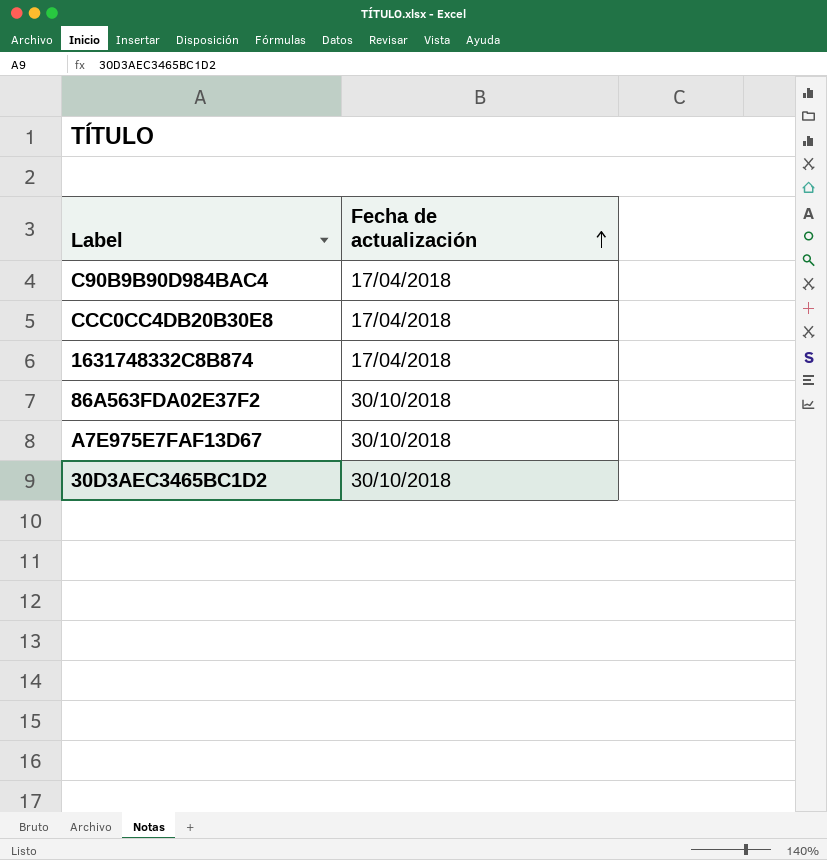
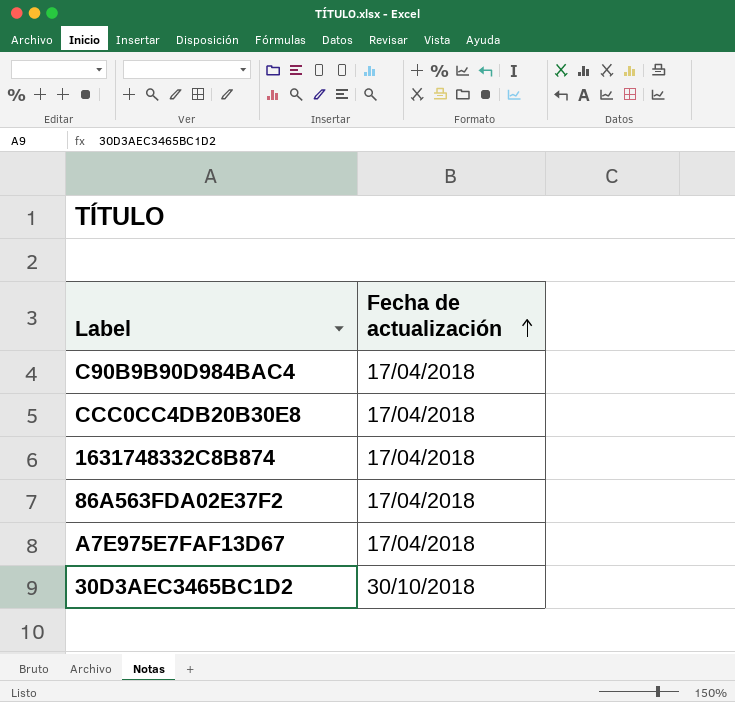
86A563FDA02E37F2 | Fecha de actualización: 30/10/2018 -> 17/04/2018
A7E975E7FAF13D67 | Fecha de actualización: 30/10/2018 -> 17/04/2018

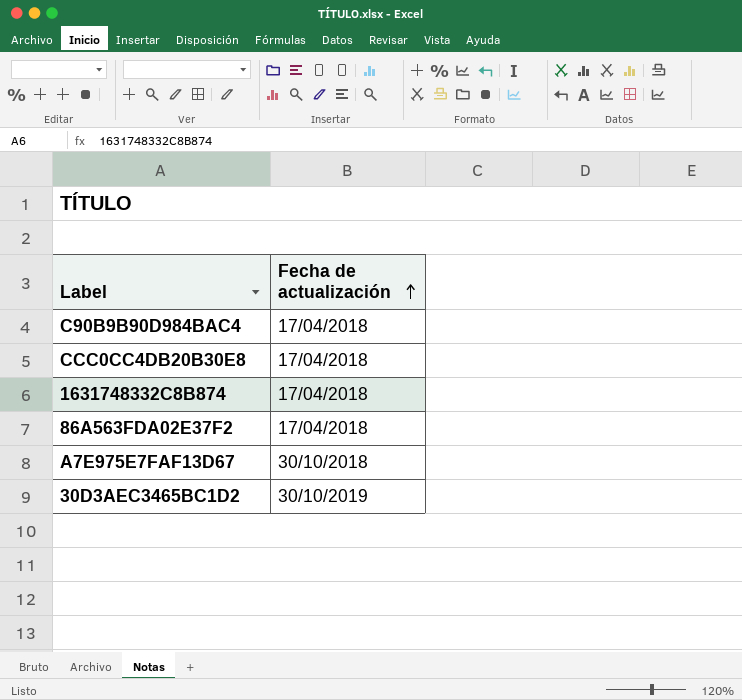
A7E975E7FAF13D67 | Fecha de actualización: 17/04/2018 -> 30/10/2018
30D3AEC3465BC1D2 | Fecha de actualización: 30/10/2018 -> 30/10/2019

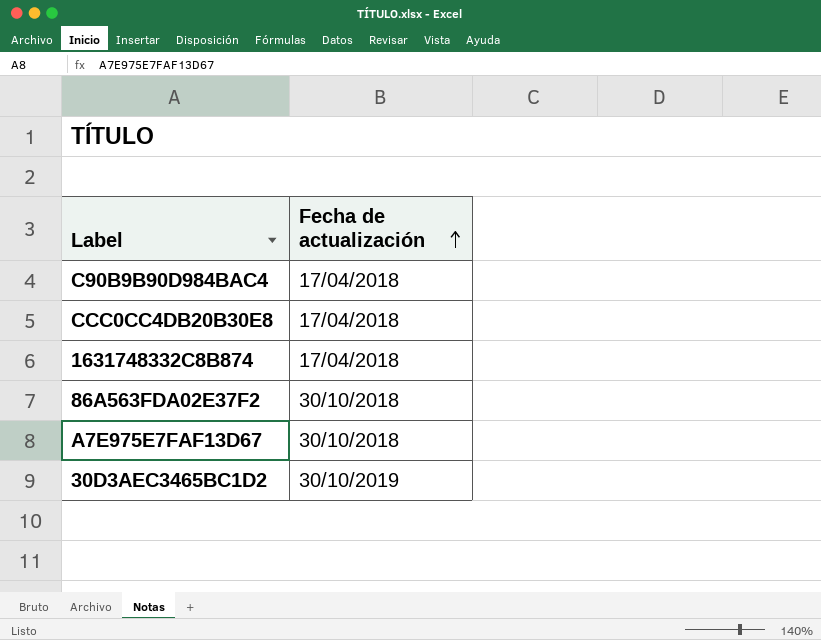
86A563FDA02E37F2 | Fecha de actualización: 17/04/2018 -> 30/10/2018

